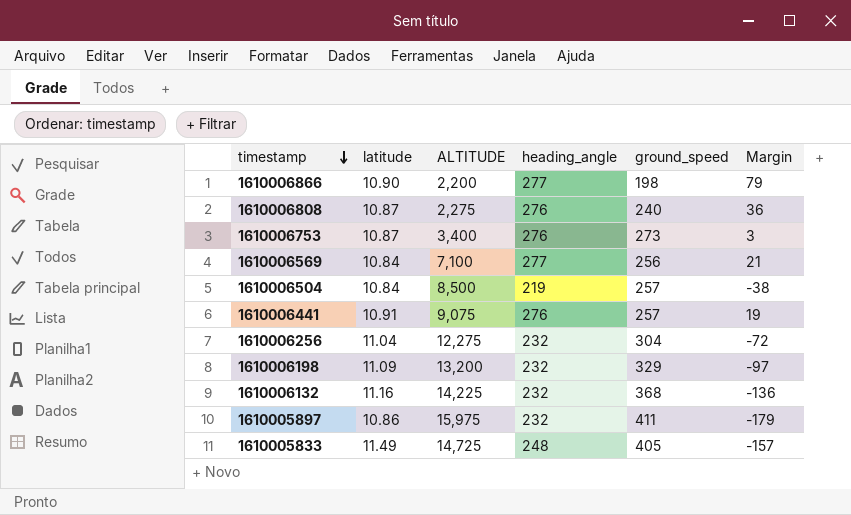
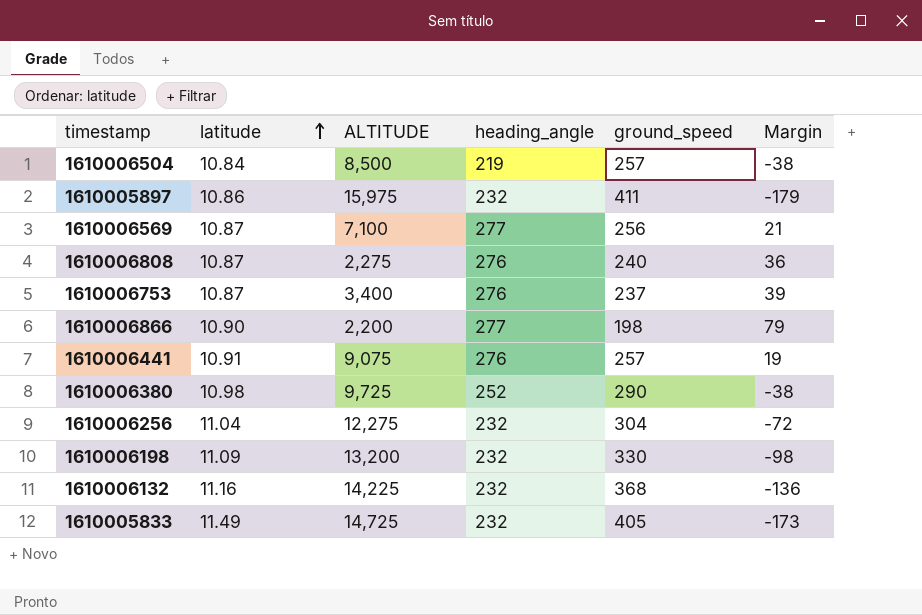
row order: timestamp descending -> latitude ascending
1610006569 | latitude: 10.84 -> 10.87
1610006753 | ground_speed: 273 -> 237
1610006753 | Margin: 3 -> 39
row 1610006380: none -> 10.98 | 9,725 | 252 | 290 | -38
1610006198 | ground_speed: 329 -> 330
1610006198 | Margin: -97 -> -98
1610005833 | heading_angle: 248 -> 232
1610005833 | Margin: -157 -> -173

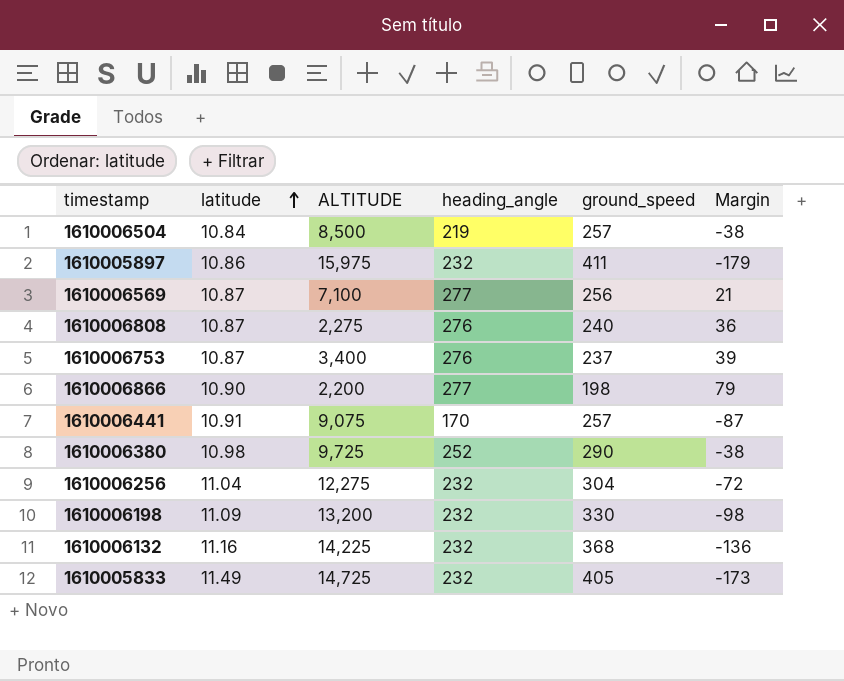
1610006441 | heading_angle: 276 -> 170
1610006441 | Margin: 19 -> -87

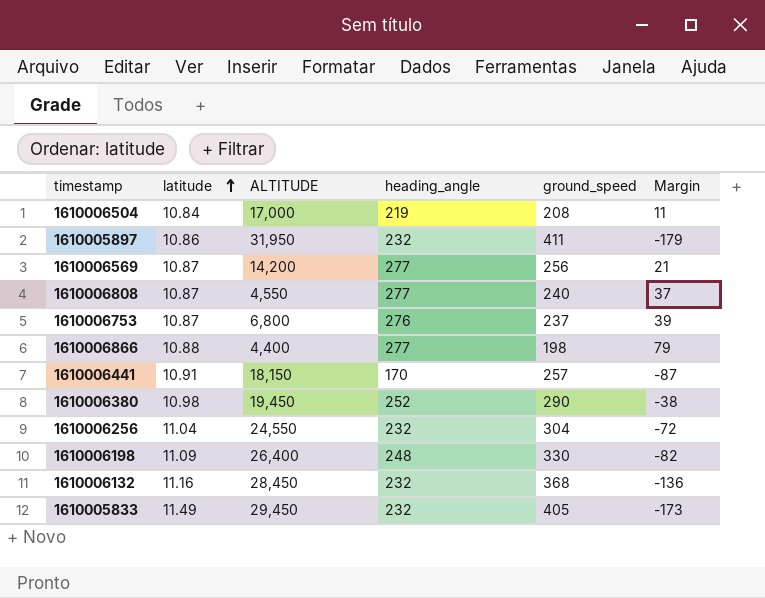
1610006504 | ALTITUDE: 8,500 -> 17,000
1610006504 | ground_speed: 257 -> 208
1610006504 | Margin: -38 -> 11
1610005897 | ALTITUDE: 15,975 -> 31,950
1610006569 | ALTITUDE: 7,100 -> 14,200
1610006808 | ALTITUDE: 2,275 -> 4,550
1610006808 | heading_angle: 276 -> 277
1610006808 | Margin: 36 -> 37
1610006753 | ALTITUDE: 3,400 -> 6,800
1610006866 | latitude: 10.90 -> 10.88
1610006866 | ALTITUDE: 2,200 -> 4,400
1610006441 | ALTITUDE: 9,075 -> 18,150
1610006380 | ALTITUDE: 9,725 -> 19,450
1610006256 | ALTITUDE: 12,275 -> 24,550
1610006198 | ALTITUDE: 13,200 -> 26,400
1610006198 | heading_angle: 232 -> 248
1610006198 | Margin: -98 -> -82
1610006132 | ALTITUDE: 14,225 -> 28,450
1610005833 | ALTITUDE: 14,725 -> 29,450

